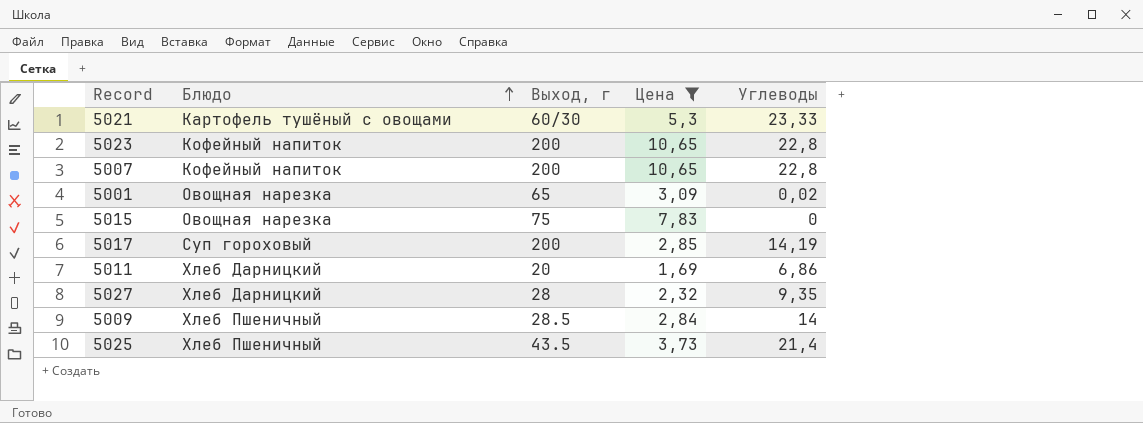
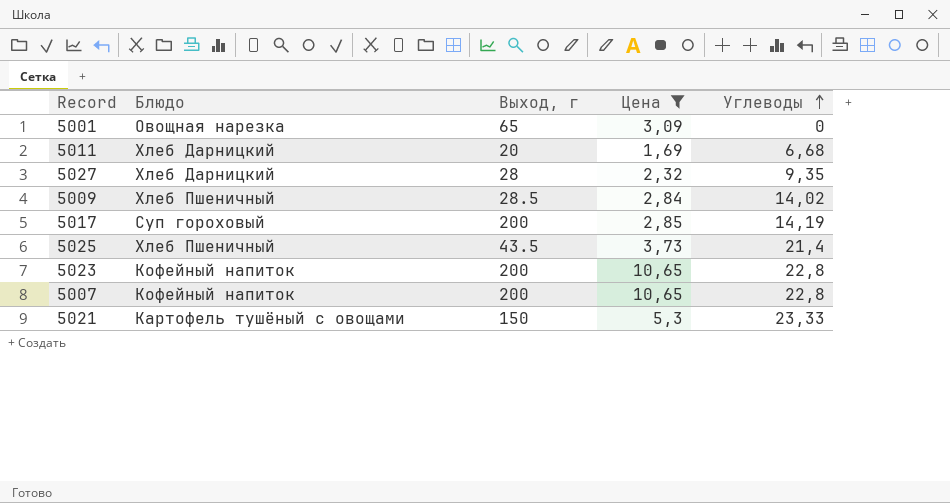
row order: Блюдо ascending -> Углеводы ascending
row 5015: Овощная нарезка | 75 | 7,83 | 0 -> none
5001 | Углеводы: 0,02 -> 0
5011 | Углеводы: 6,86 -> 6,68
5009 | Углеводы: 14 -> 14,02
5021 | Выход, г: 60/30 -> 150

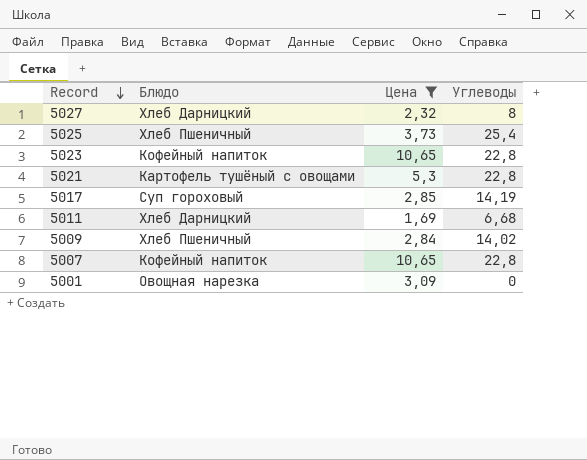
row order: Углеводы ascending -> Record descending
column Выход, г | position: 3 -> none
5027 | Углеводы: 9,35 -> 8
5025 | Углеводы: 21,4 -> 25,4
5021 | Углеводы: 23,33 -> 22,8

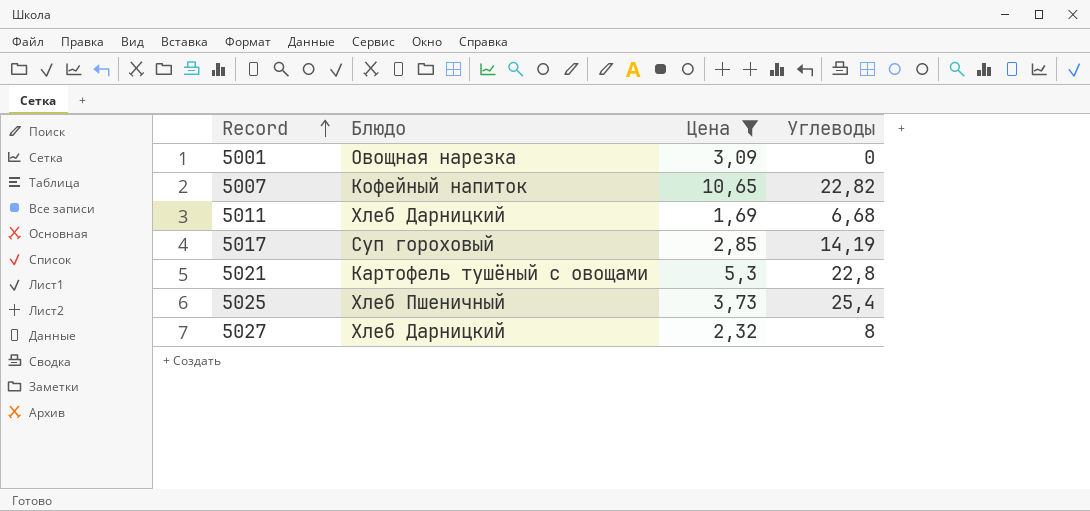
row order: Record descending -> Record ascending
row 5023: Кофейный напиток | 10,65 | 22,8 -> none
row 5009: Хлеб Пшеничный | 2,84 | 14,02 -> none
5007 | Углеводы: 22,8 -> 22,82

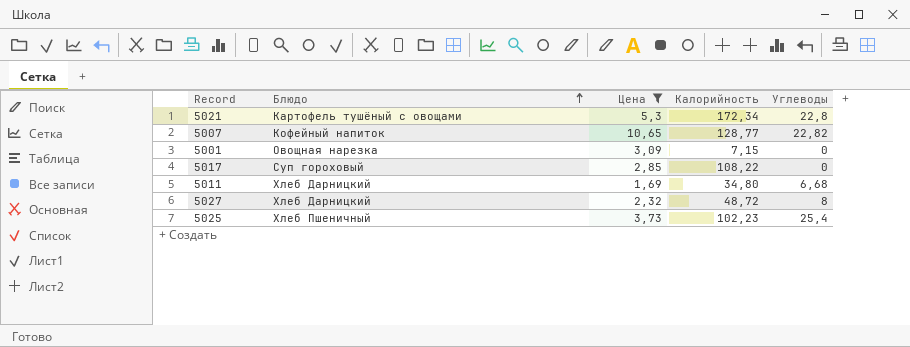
row order: Record ascending -> Блюдо ascending
column Калорийность | position: none -> 4
5017 | Углеводы: 14,19 -> 0

